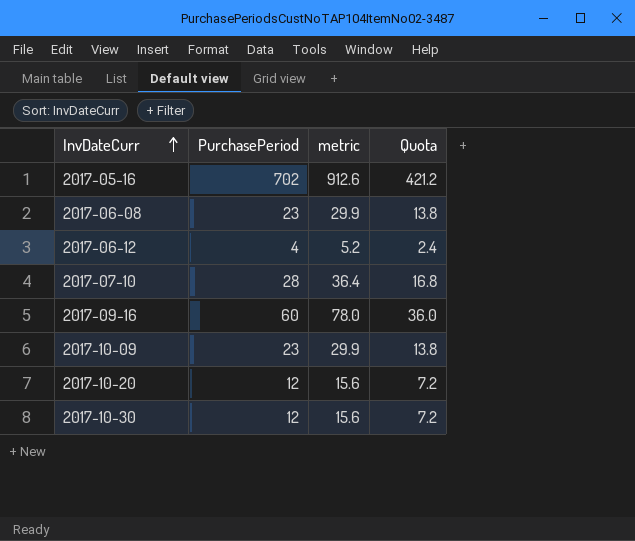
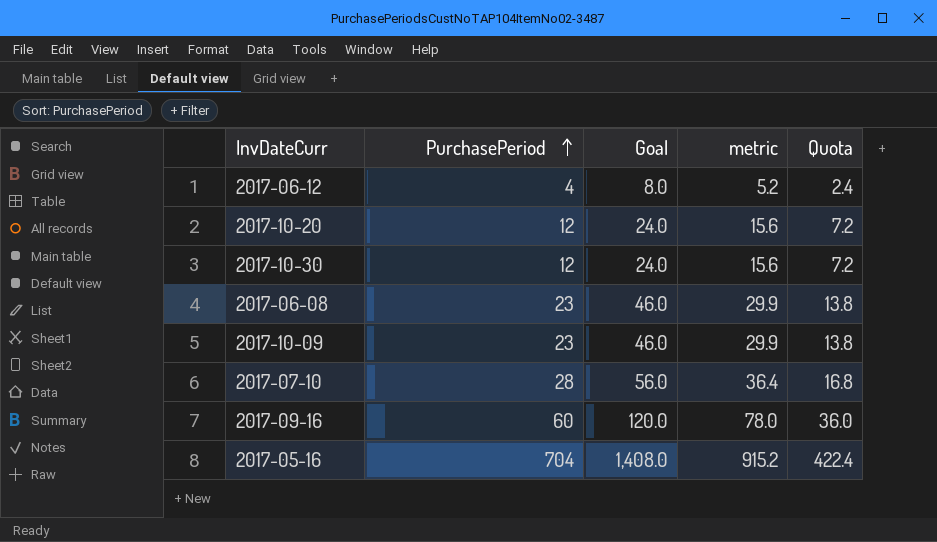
row order: InvDateCurr ascending -> PurchasePeriod ascending
column Goal | formula: none -> [PurchasePeriod] * 2
2017-05-16 | PurchasePeriod: 702 -> 704
2017-05-16 | metric: 912.6 -> 915.2
2017-05-16 | Quota: 421.2 -> 422.4

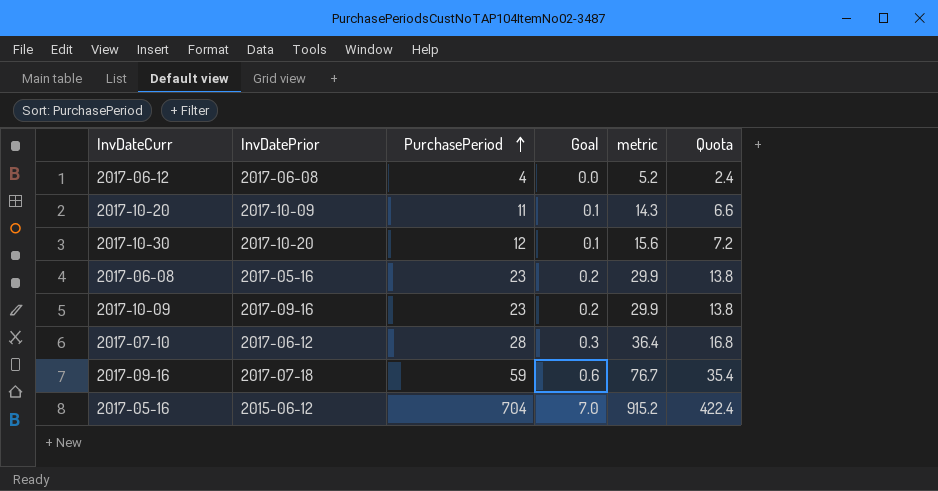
column InvDatePrior | position: none -> 2
column Goal | formula: [PurchasePeriod] * 2 -> [PurchasePeriod] * 0.01
2017-10-20 | PurchasePeriod: 12 -> 11
2017-10-20 | metric: 15.6 -> 14.3
2017-10-20 | Quota: 7.2 -> 6.6
2017-09-16 | PurchasePeriod: 60 -> 59
2017-09-16 | metric: 78.0 -> 76.7
2017-09-16 | Quota: 36.0 -> 35.4

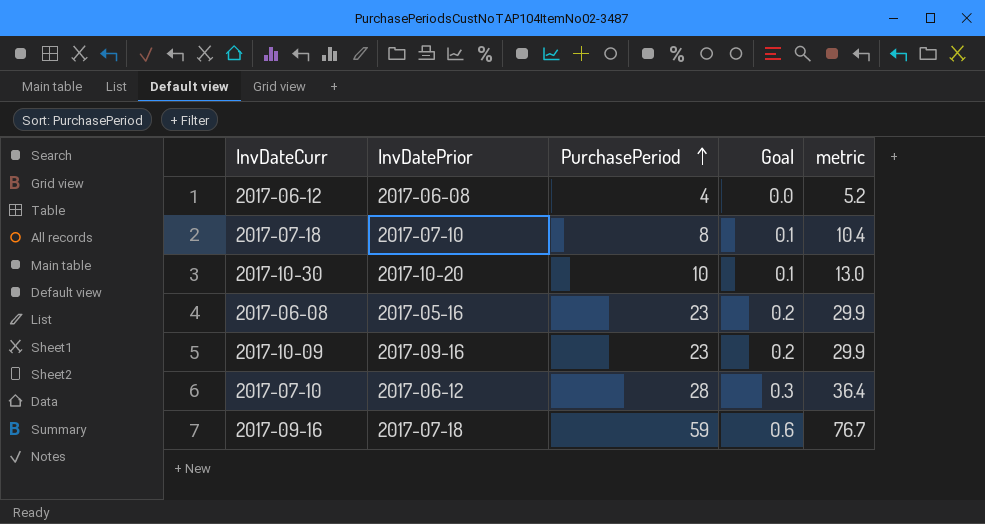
column Quota | formula: [PurchasePeriod] * 0.6 -> none
row 2017-10-20: 2017-10-09 | 11 | 0.1 | 14.3 | 6.6 -> none
row 2017-05-16: 2015-06-12 | 704 | 7.0 | 915.2 | 422.4 -> none
row 2017-07-18: none -> 2017-07-10 | 8 | 0.1 | 10.4
2017-10-30 | PurchasePeriod: 12 -> 10
2017-10-30 | metric: 15.6 -> 13.0

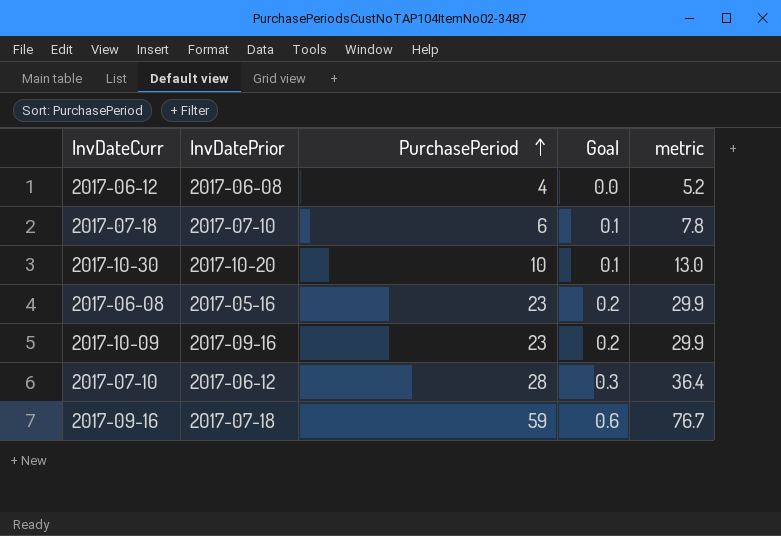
2017-07-18 | PurchasePeriod: 8 -> 6
2017-07-18 | metric: 10.4 -> 7.8

